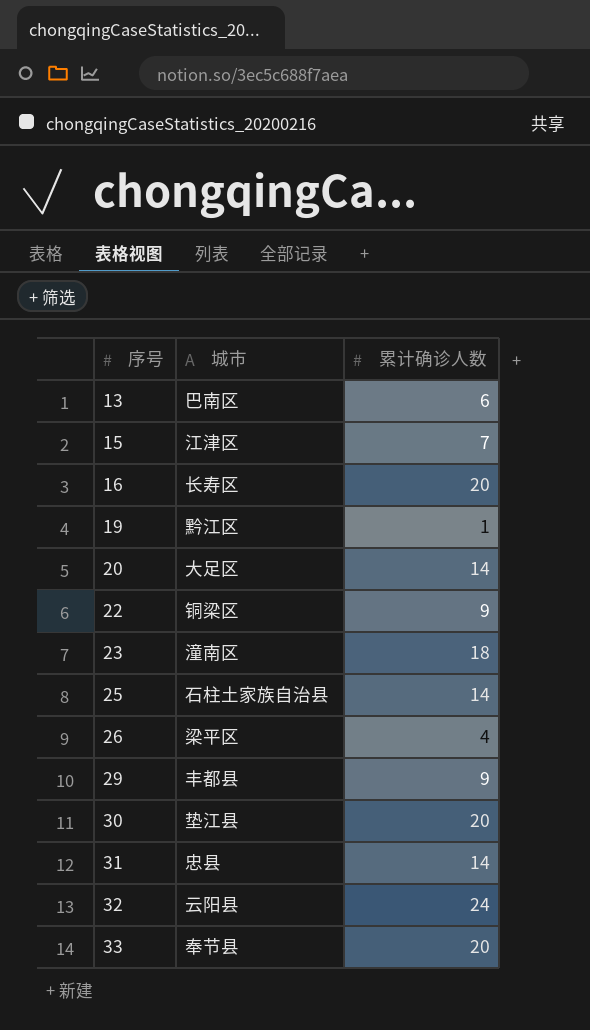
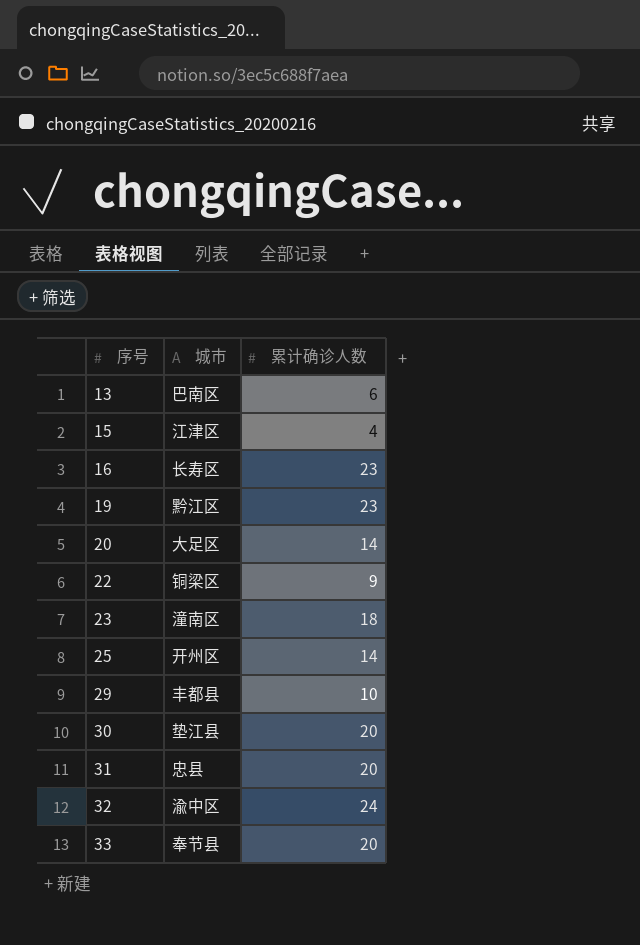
row 26: 梁平区 | 4 -> none
15 | 累计确诊人数: 7 -> 4
16 | 累计确诊人数: 20 -> 23
19 | 累计确诊人数: 1 -> 23
25 | 城市: 石柱土家族自治县 -> 开州区
29 | 累计确诊人数: 9 -> 10
31 | 累计确诊人数: 14 -> 20
32 | 城市: 云阳县 -> 渝中区

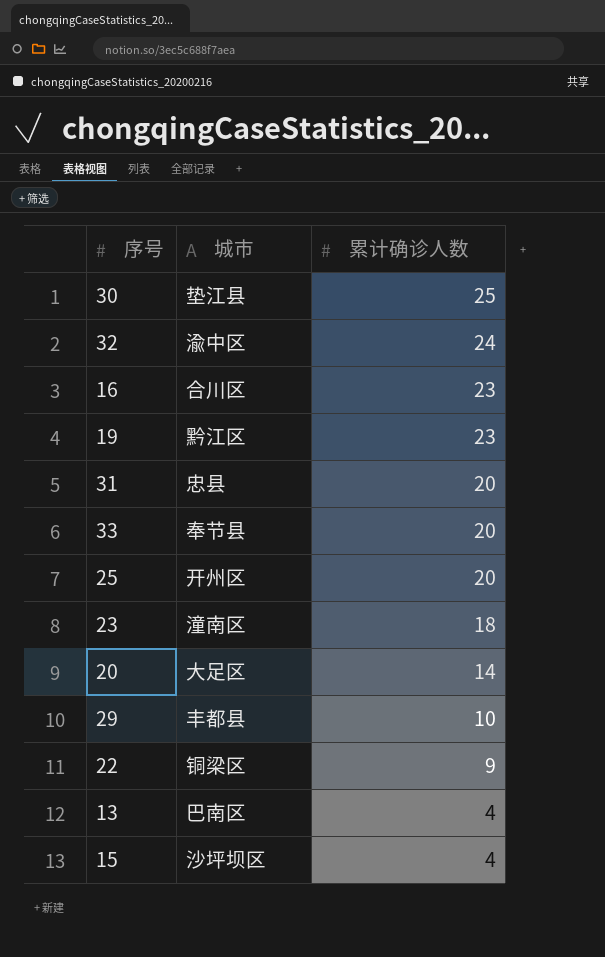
row order: 序号 ascending -> 累计确诊人数 descending
30 | 累计确诊人数: 20 -> 25
16 | 城市: 长寿区 -> 合川区
25 | 累计确诊人数: 14 -> 20
13 | 累计确诊人数: 6 -> 4
15 | 城市: 江津区 -> 沙坪坝区

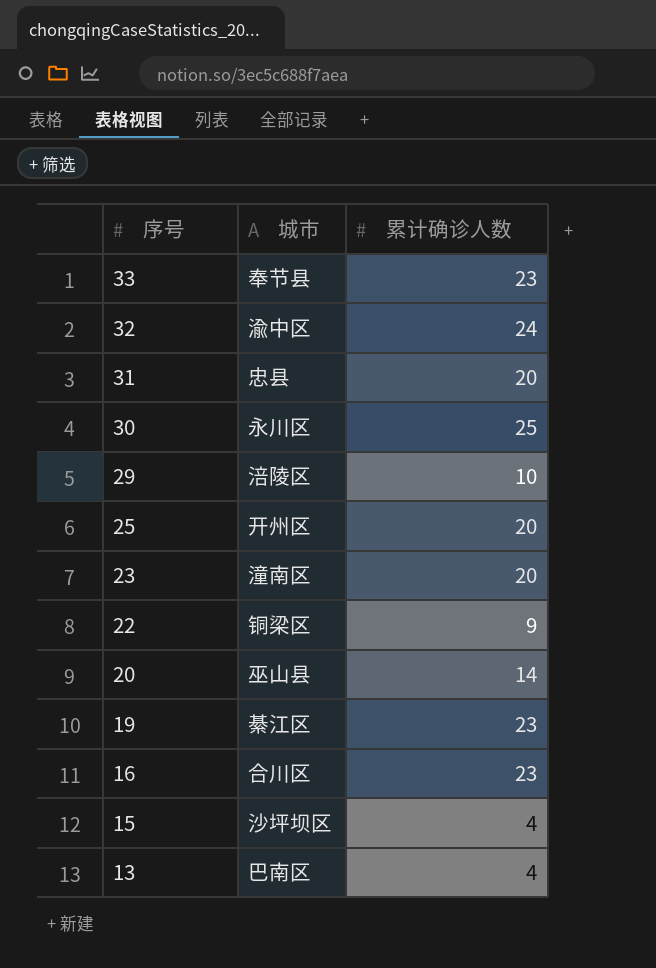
row order: 累计确诊人数 descending -> 序号 descending
33 | 累计确诊人数: 20 -> 23
30 | 城市: 垫江县 -> 永川区
29 | 城市: 丰都县 -> 涪陵区
23 | 累计确诊人数: 18 -> 20
20 | 城市: 大足区 -> 巫山县
19 | 城市: 黔江区 -> 綦江区

